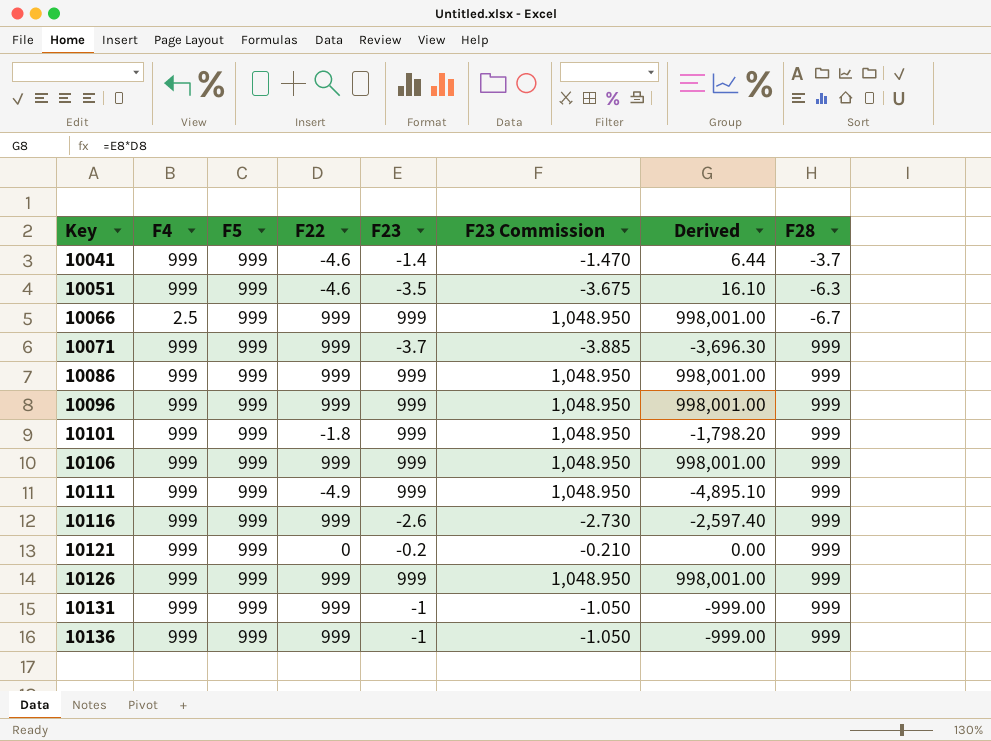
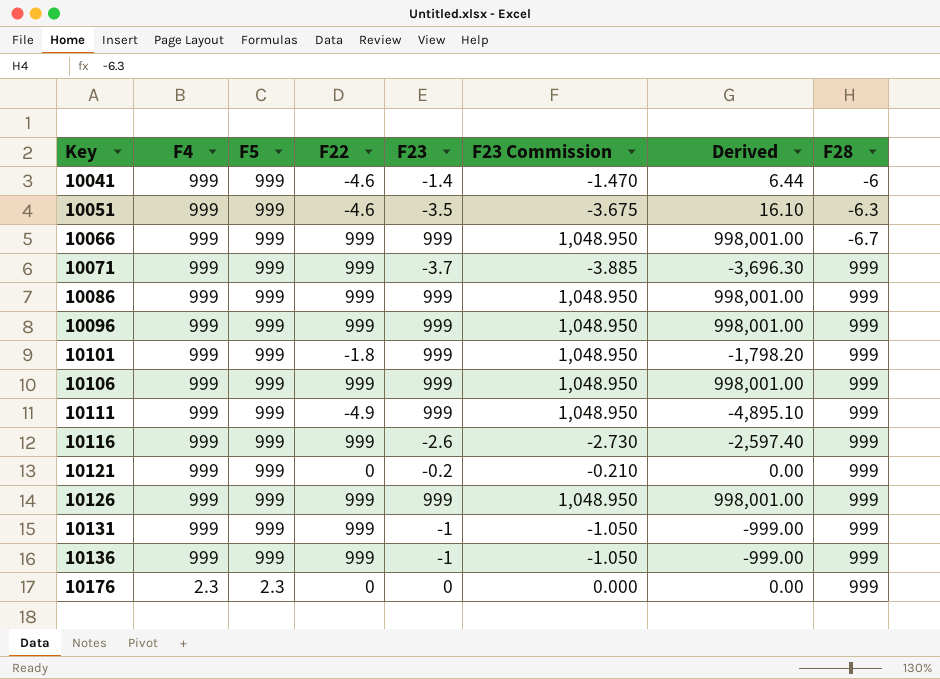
10041 | F28: -3.7 -> -6
10066 | F4: 2.5 -> 999
row 10176: none -> 2.3 | 2.3 | 0 | 0 | 0.000 | 0.00 | 999

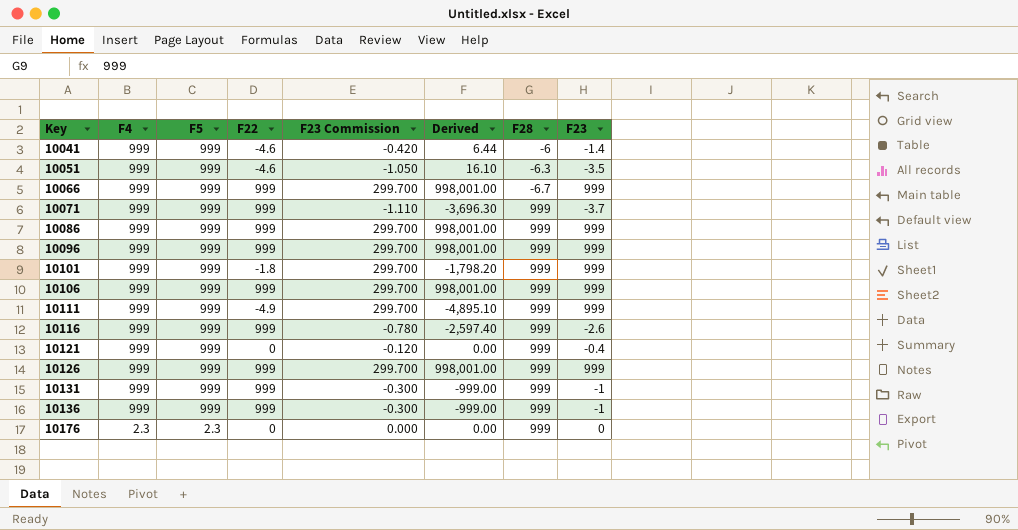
column F23 Commission | formula: [F23] * 1.05 -> [F23] * 0.3
column F23 | position: 5 -> 8
10121 | F23: -0.2 -> -0.4

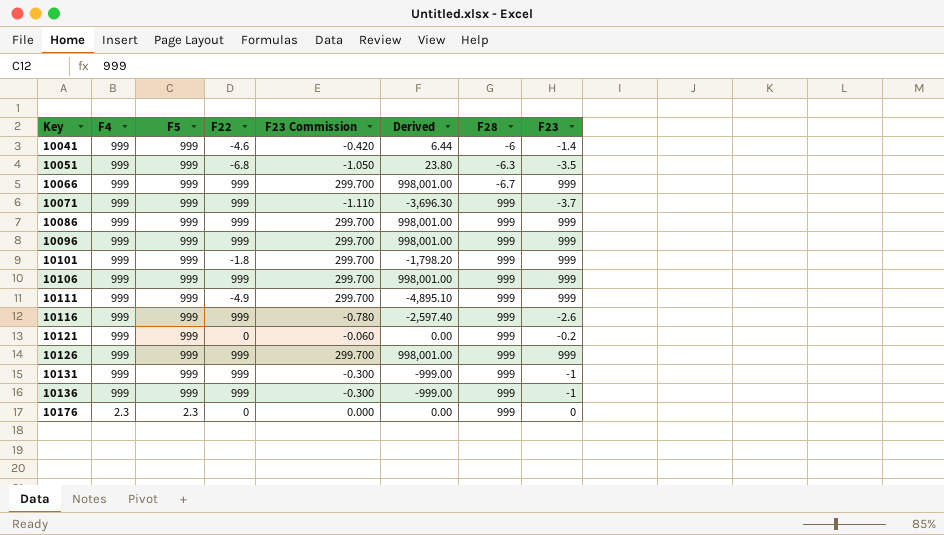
10051 | F22: -4.6 -> -6.8
10051 | Derived: 16.10 -> 23.80
10121 | F23 Commission: -0.120 -> -0.060
10121 | F23: -0.4 -> -0.2

